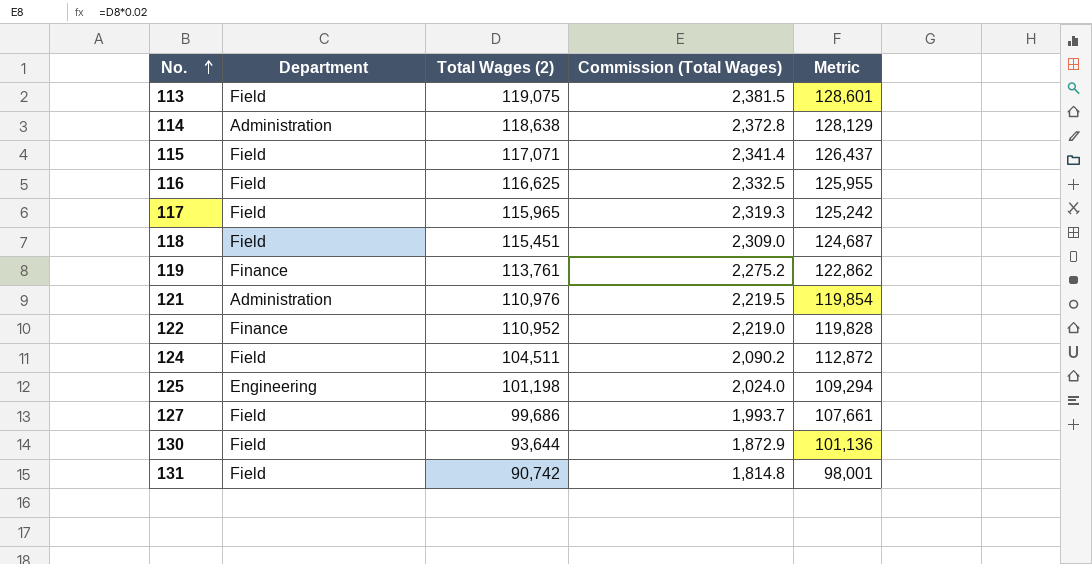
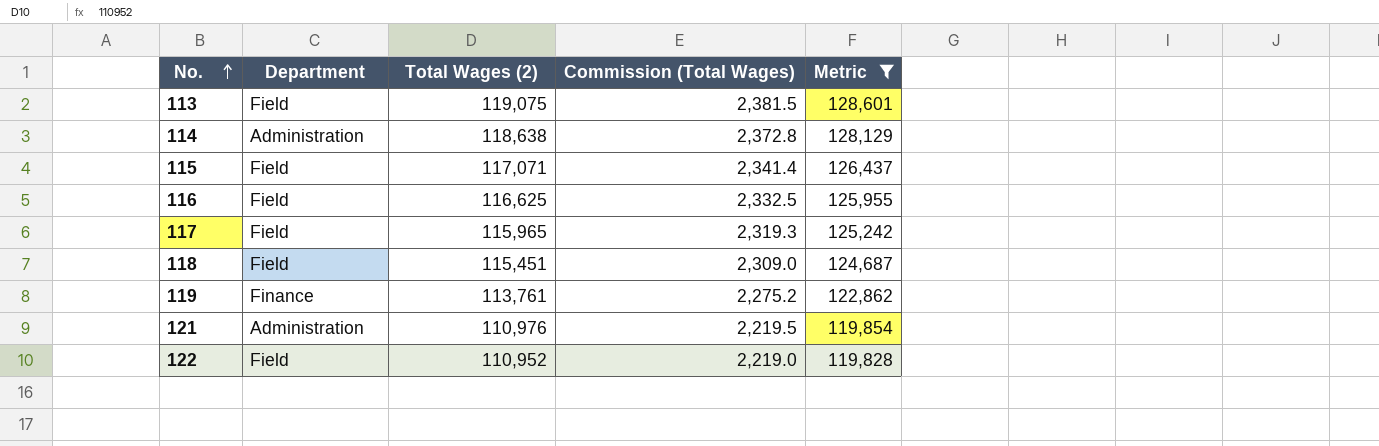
filter: none -> Metric >= 119,828
122 | Department: Finance -> Field

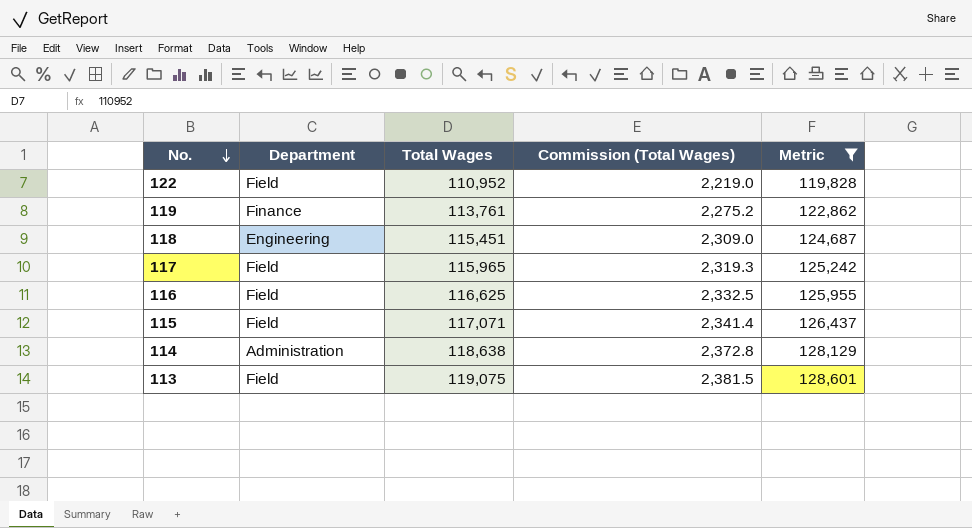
row order: No. ascending -> No. descending
column name: Total Wages (2) -> Total Wages
row 121: Administration | 110,976 | 2,219.5 | 119,854 -> none
118 | Department: Field -> Engineering

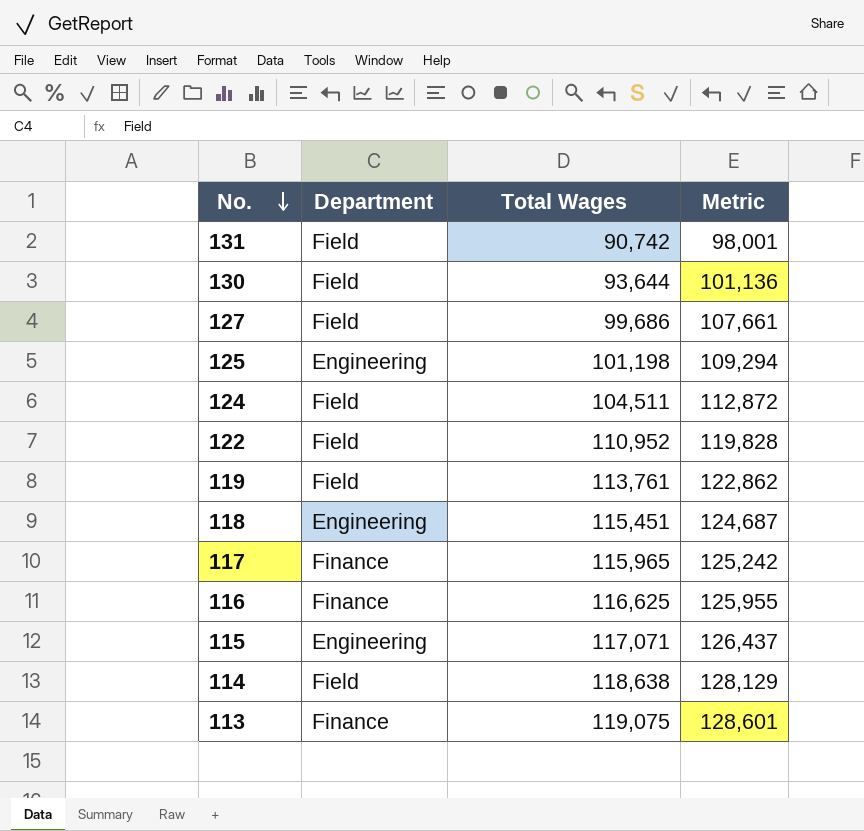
filter: Metric >= 119,828 -> none
column Commission (Total Wages) | formula: [Total Wages] * 0.02 -> none
119 | Department: Finance -> Field
117 | Department: Field -> Finance
116 | Department: Field -> Finance
115 | Department: Field -> Engineering
114 | Department: Administration -> Field
113 | Department: Field -> Finance

